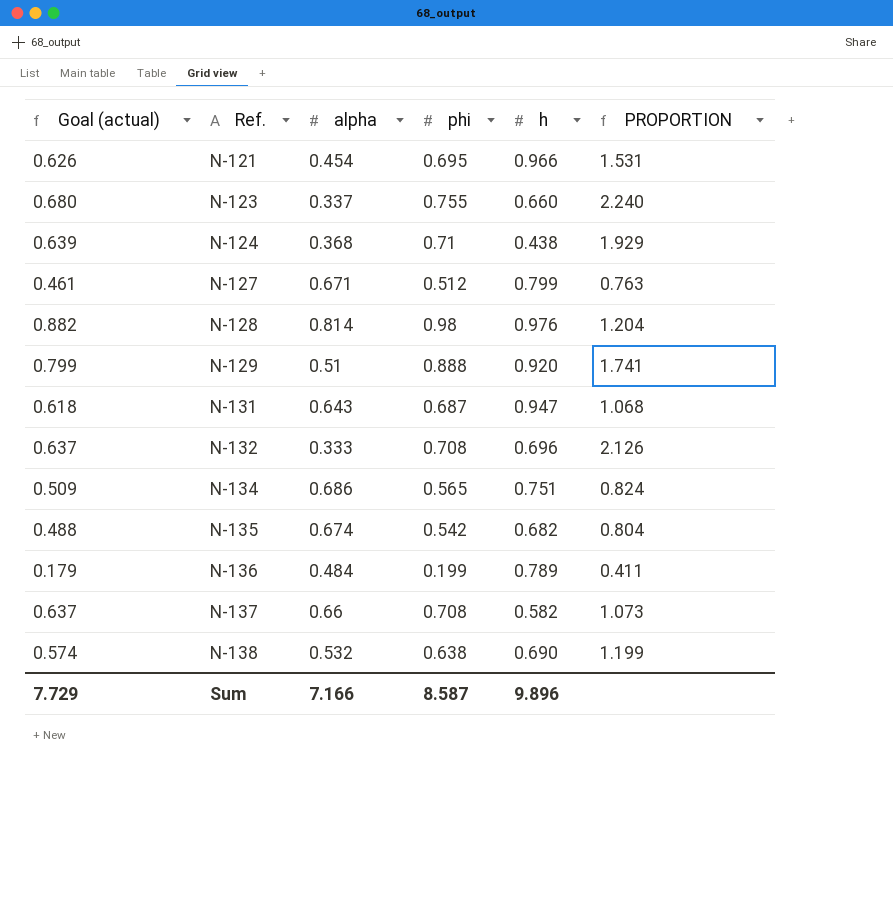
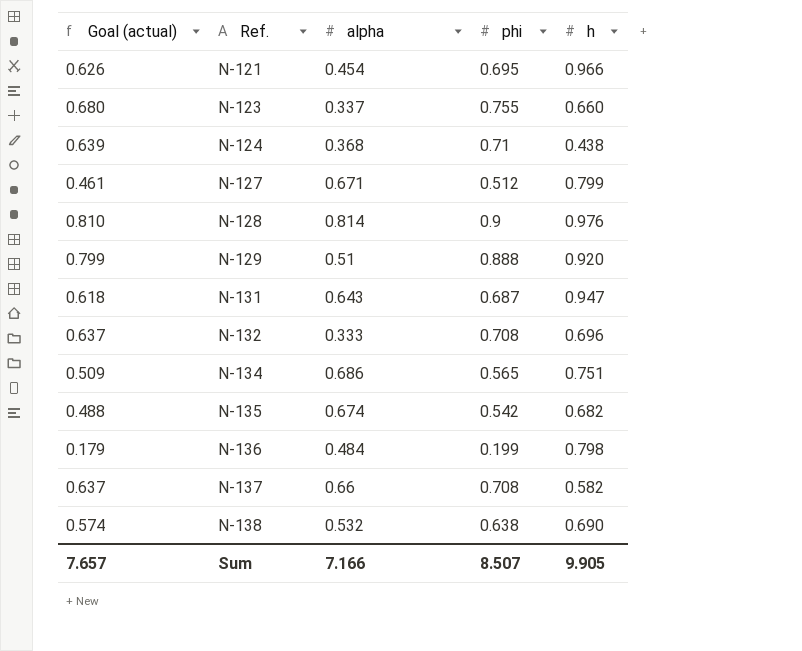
column PROPORTION | formula: [phi] / [alpha] -> none
N-128 | Goal (actual): 0.882 -> 0.810
N-128 | phi: 0.98 -> 0.9
N-136 | h: 0.789 -> 0.798
Sum | Goal (actual): 7.729 -> 7.657
Sum | phi: 8.587 -> 8.507
Sum | h: 9.896 -> 9.905

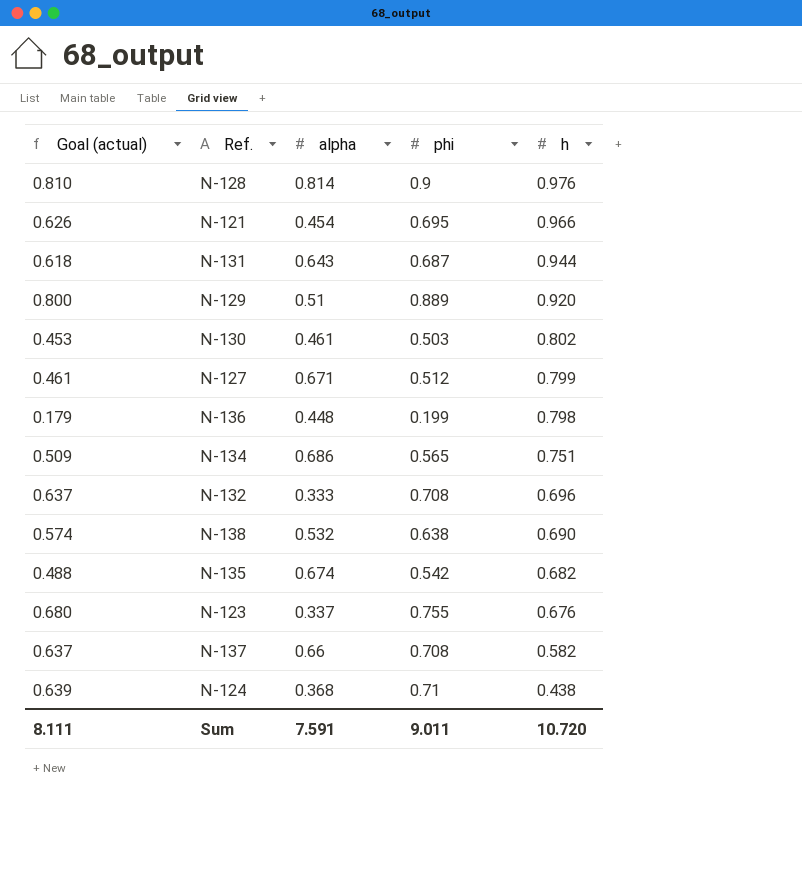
row order: Ref. ascending -> h descending
N-131 | h: 0.947 -> 0.944
N-129 | Goal (actual): 0.799 -> 0.800
N-129 | phi: 0.888 -> 0.889
row N-130: none -> 0.453 | 0.461 | 0.503 | 0.802
N-136 | alpha: 0.484 -> 0.448
N-123 | h: 0.660 -> 0.676
Sum | Goal (actual): 7.657 -> 8.111
Sum | alpha: 7.166 -> 7.591
Sum | phi: 8.507 -> 9.011
Sum | h: 9.905 -> 10.720

